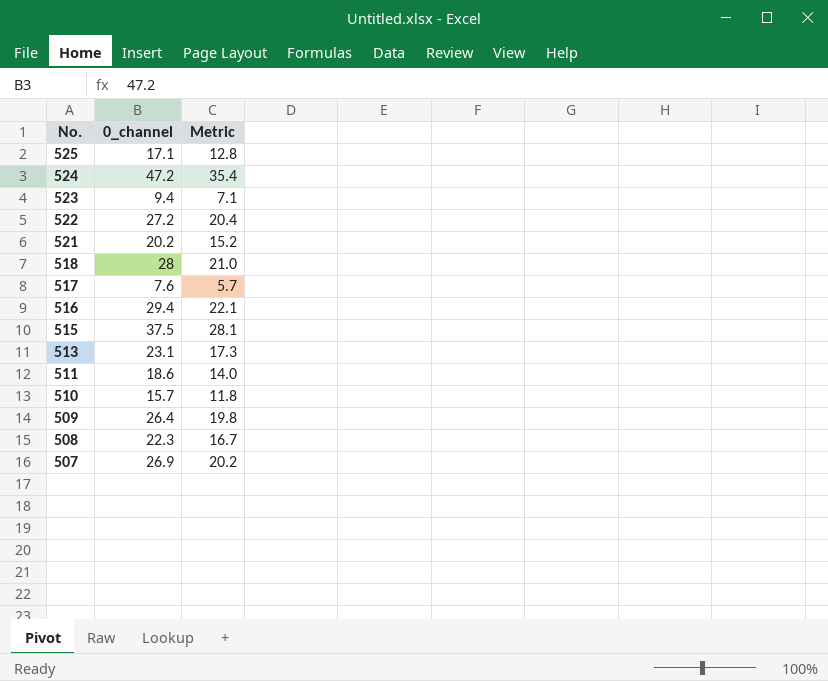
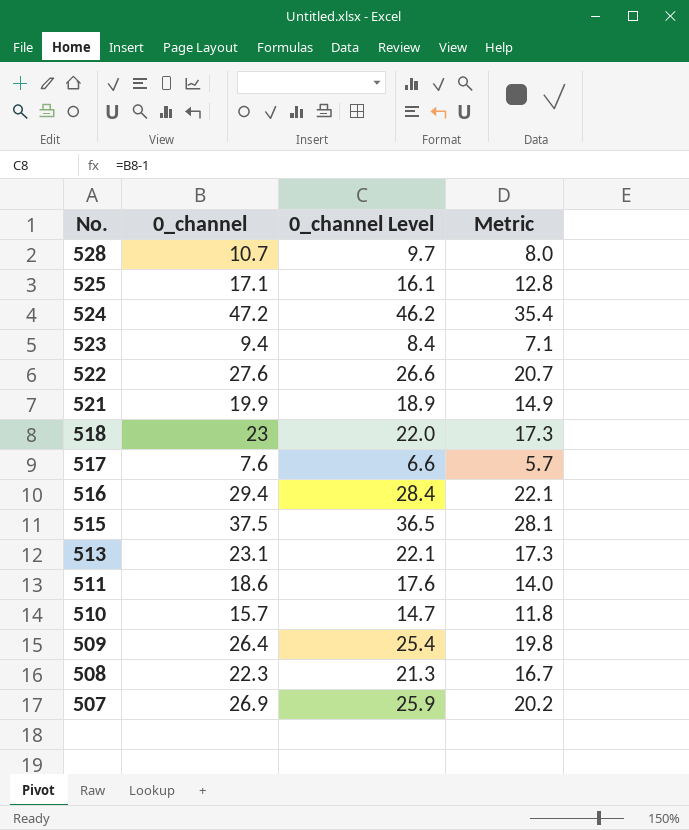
column 0_channel Level | formula: none -> [0_channel] - 1
row 528: none -> 10.7 | 9.7 | 8.0
522 | 0_channel: 27.2 -> 27.6
522 | Metric: 20.4 -> 20.7
521 | 0_channel: 20.2 -> 19.9
521 | Metric: 15.2 -> 14.9
518 | 0_channel: 28 -> 23
518 | Metric: 21.0 -> 17.3

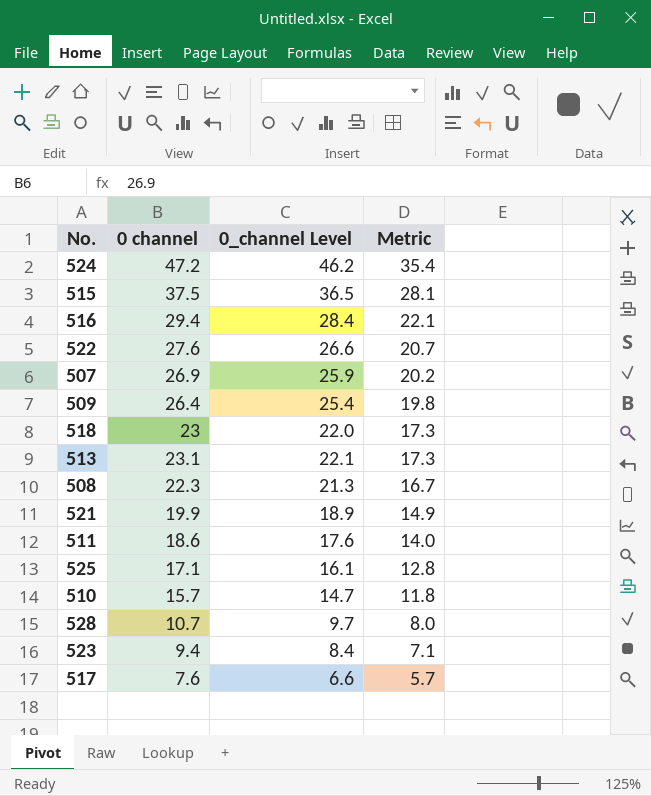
row order: No. descending -> Metric descending
column name: 0_channel -> 0 channel

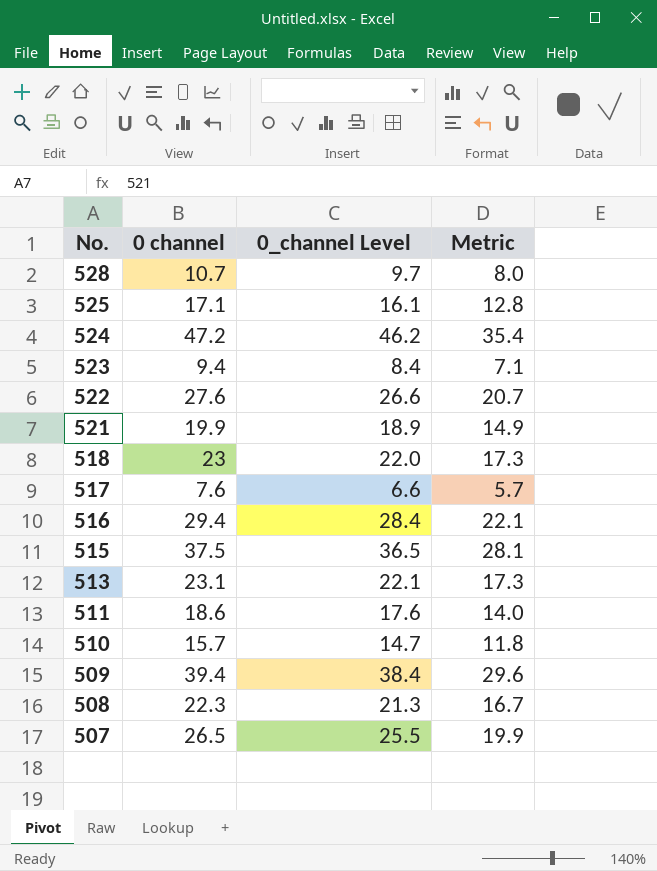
row order: Metric descending -> No. descending
509 | 0 channel: 26.4 -> 39.4
509 | 0_channel Level: 25.4 -> 38.4
509 | Metric: 19.8 -> 29.6
507 | 0 channel: 26.9 -> 26.5
507 | 0_channel Level: 25.9 -> 25.5
507 | Metric: 20.2 -> 19.9

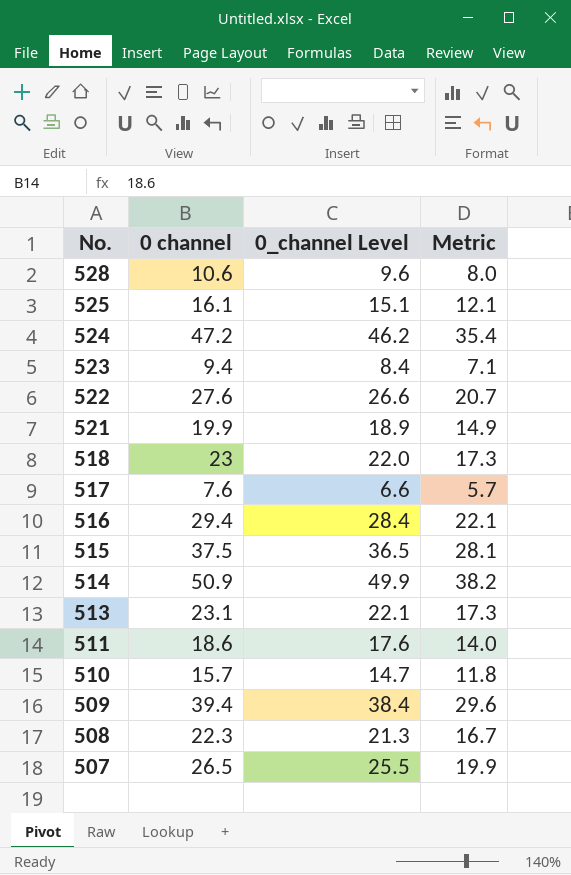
528 | 0 channel: 10.7 -> 10.6
528 | 0_channel Level: 9.7 -> 9.6
525 | 0 channel: 17.1 -> 16.1
525 | 0_channel Level: 16.1 -> 15.1
525 | Metric: 12.8 -> 12.1
row 514: none -> 50.9 | 49.9 | 38.2

